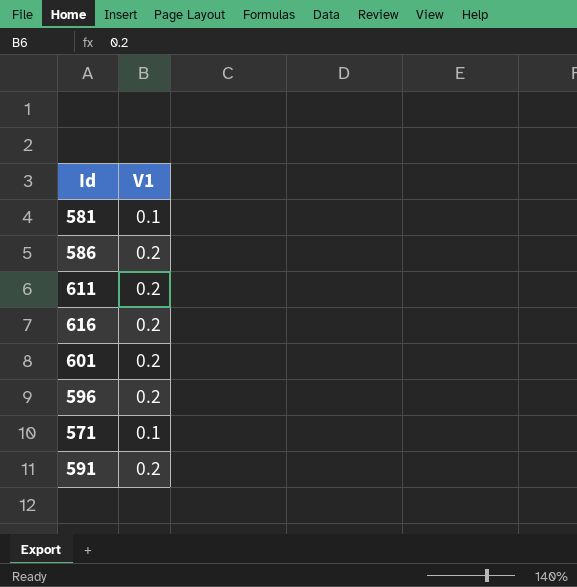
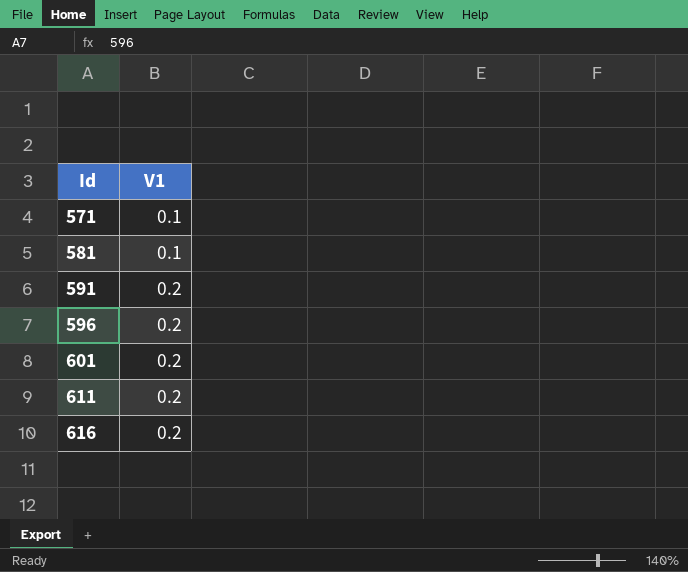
row order: none -> Id ascending
row 586: 0.2 -> none

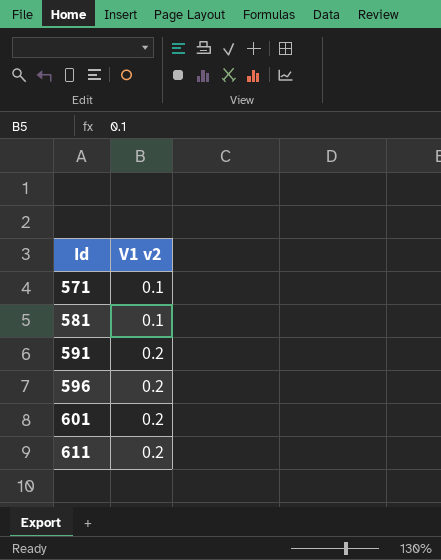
column name: V1 -> V1 v2
row 616: 0.2 -> none

